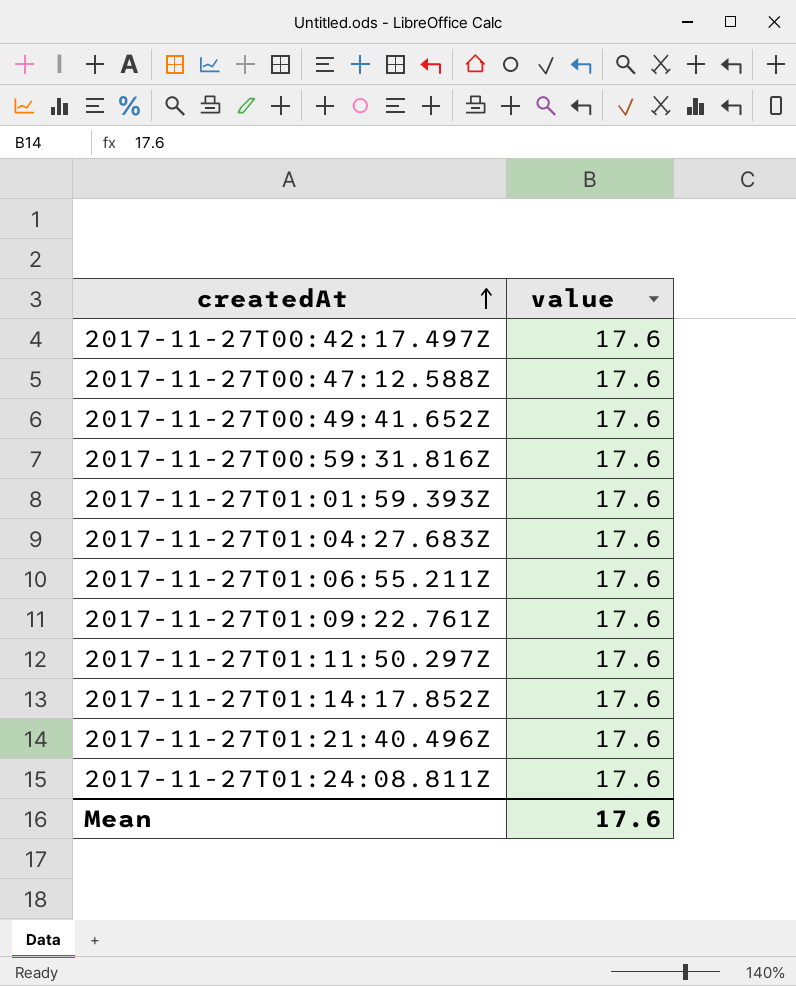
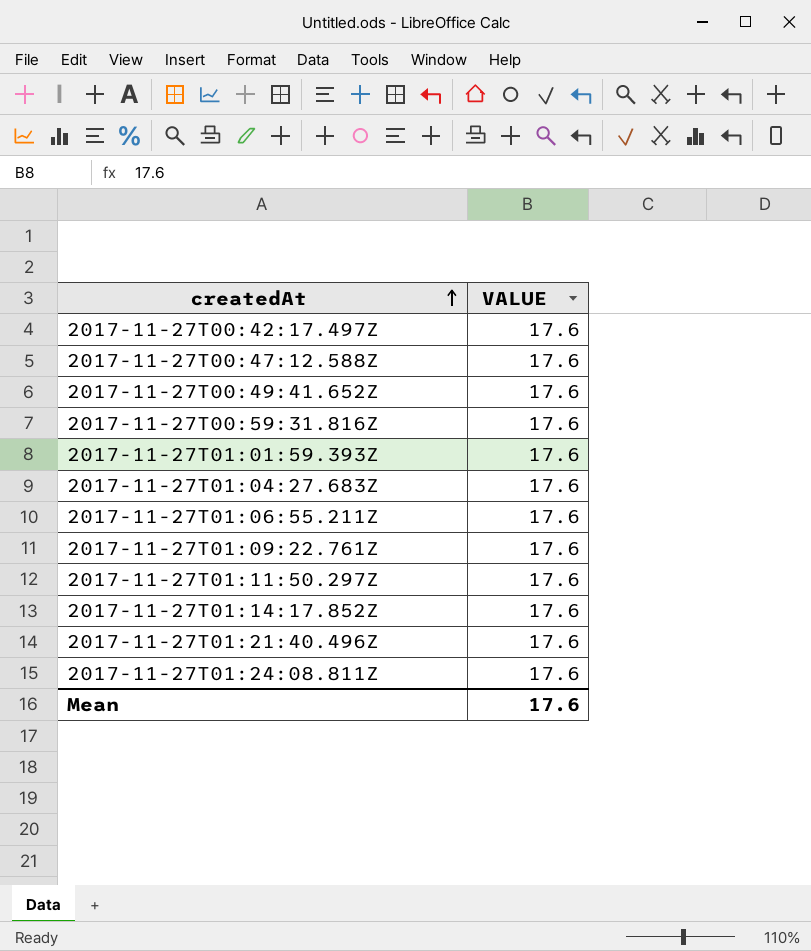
column name: value -> VALUE

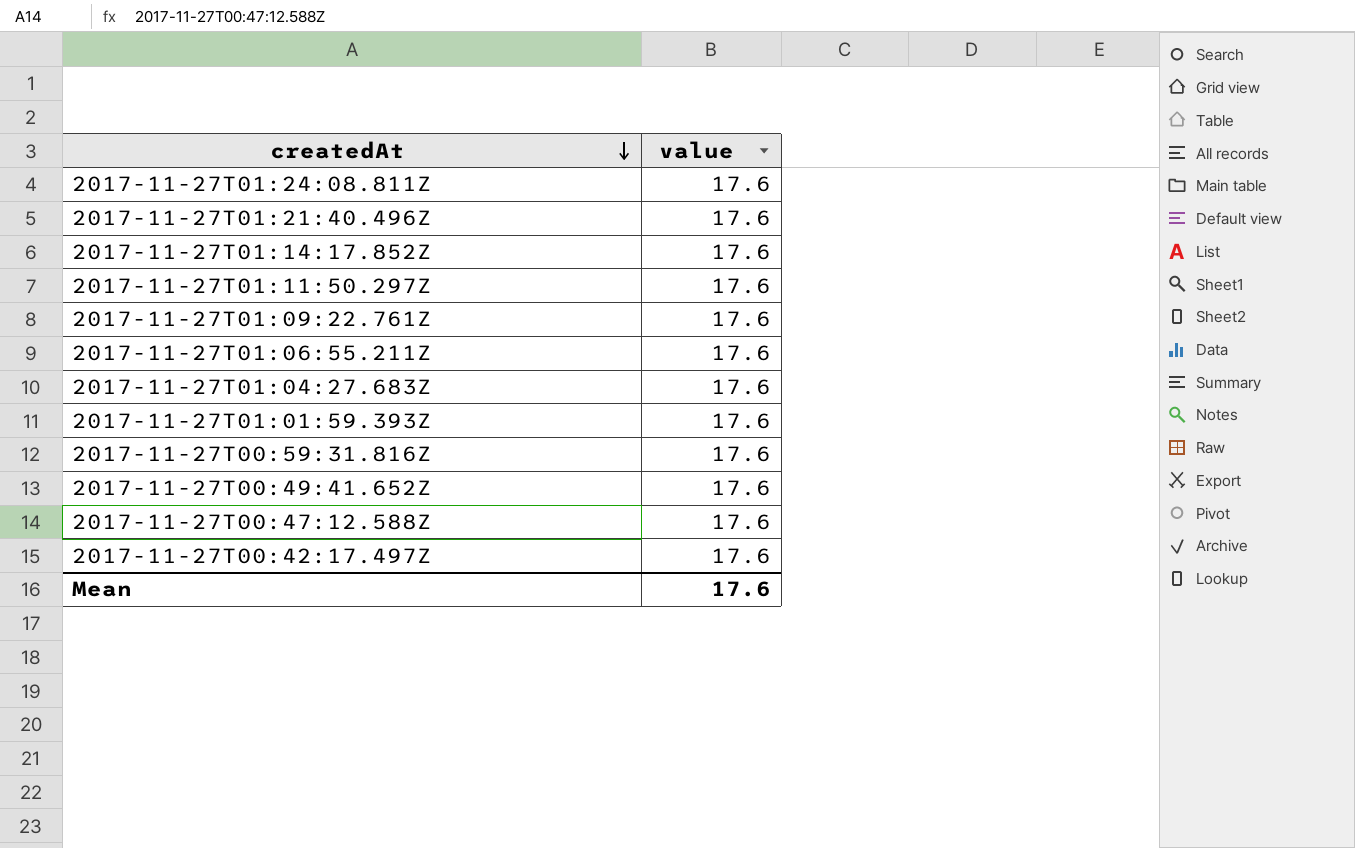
row order: createdAt ascending -> createdAt descending
column name: VALUE -> value

